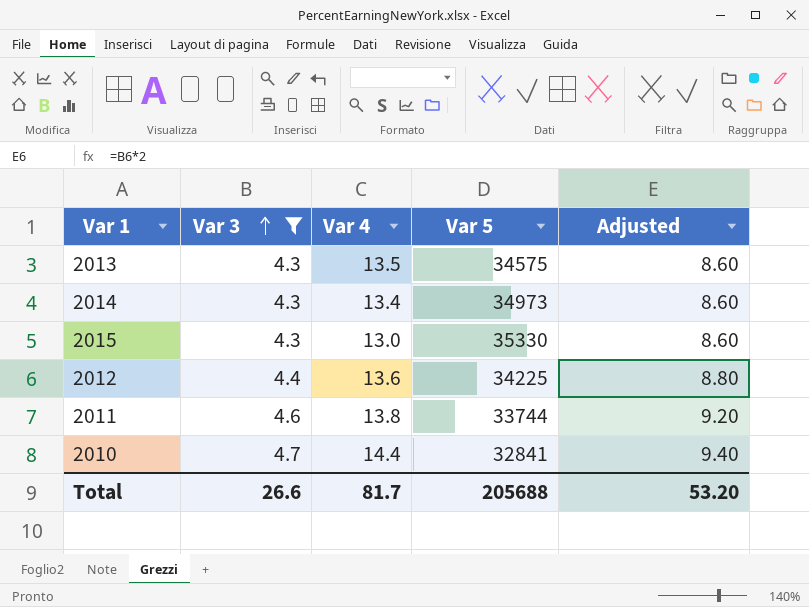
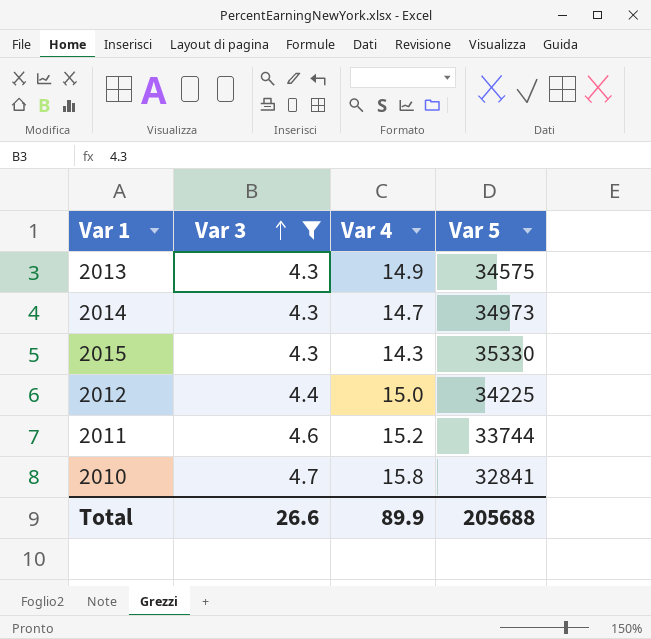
column Adjusted | formula: [Var 3] * 2 -> none
2013 | Var 4: 13.5 -> 14.9
2014 | Var 4: 13.4 -> 14.7
2015 | Var 4: 13.0 -> 14.3
2012 | Var 4: 13.6 -> 15.0
2011 | Var 4: 13.8 -> 15.2
2010 | Var 4: 14.4 -> 15.8
Total | Var 4: 81.7 -> 89.9

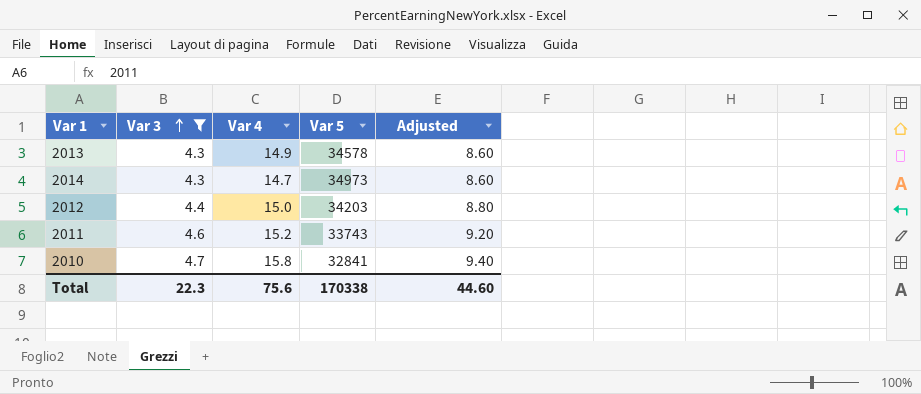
column Adjusted | formula: none -> [Var 3] * 2
row 2015: 4.3 | 14.3 | 35330 -> none
2013 | Var 5: 34575 -> 34578
2012 | Var 5: 34225 -> 34203
2011 | Var 5: 33744 -> 33743
Total | Var 3: 26.6 -> 22.3
Total | Var 4: 89.9 -> 75.6
Total | Var 5: 205688 -> 170338

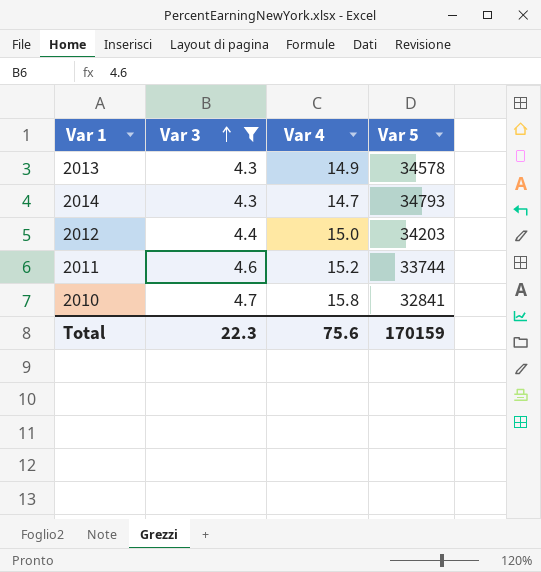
column Adjusted | formula: [Var 3] * 2 -> none
2014 | Var 5: 34973 -> 34793
2011 | Var 5: 33743 -> 33744
Total | Var 5: 170338 -> 170159

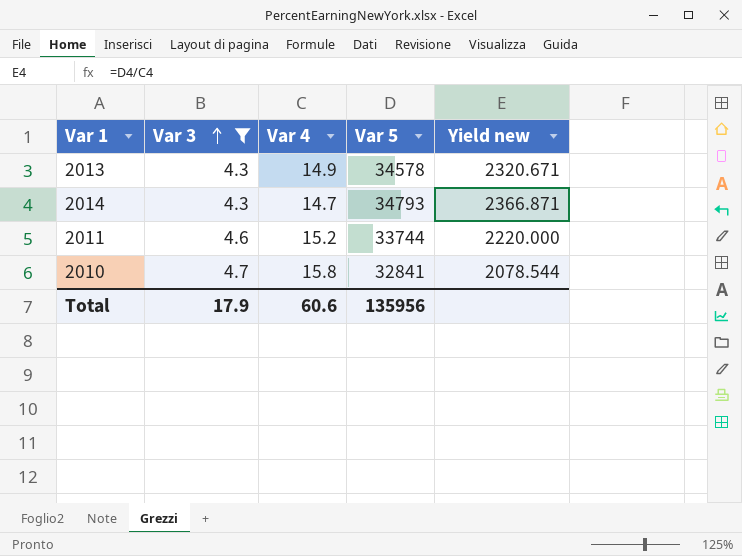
column Yield new | formula: none -> [Var 5] / [Var 4]
row 2012: 4.4 | 15.0 | 34203 -> none
Total | Var 3: 22.3 -> 17.9
Total | Var 4: 75.6 -> 60.6
Total | Var 5: 170159 -> 135956

